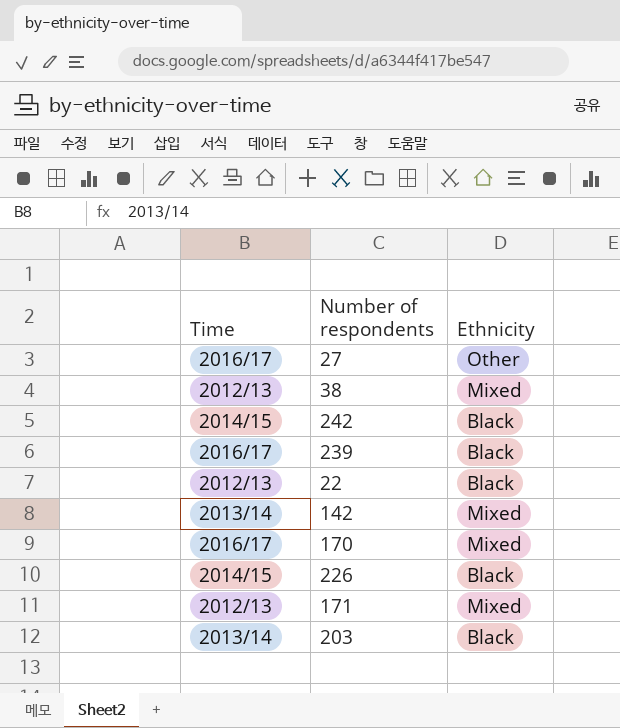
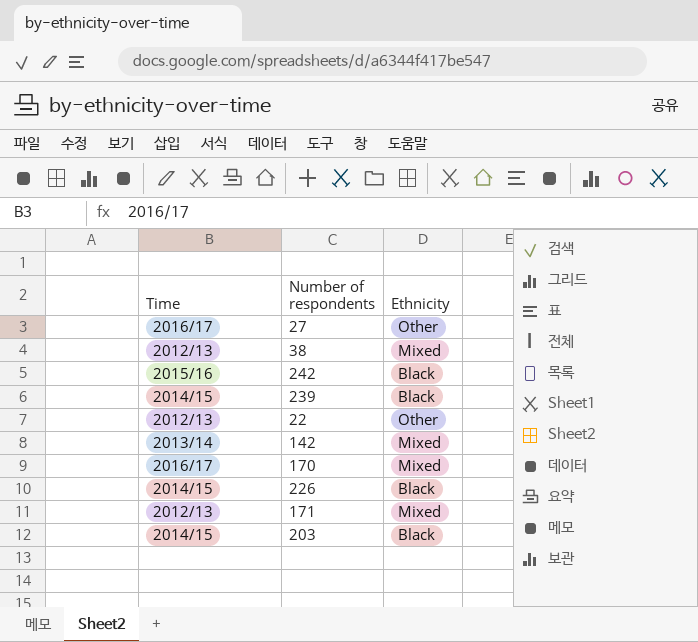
242 | Time: 2014/15 -> 2015/16
239 | Time: 2016/17 -> 2014/15
22 | Ethnicity: Black -> Other
203 | Time: 2013/14 -> 2014/15

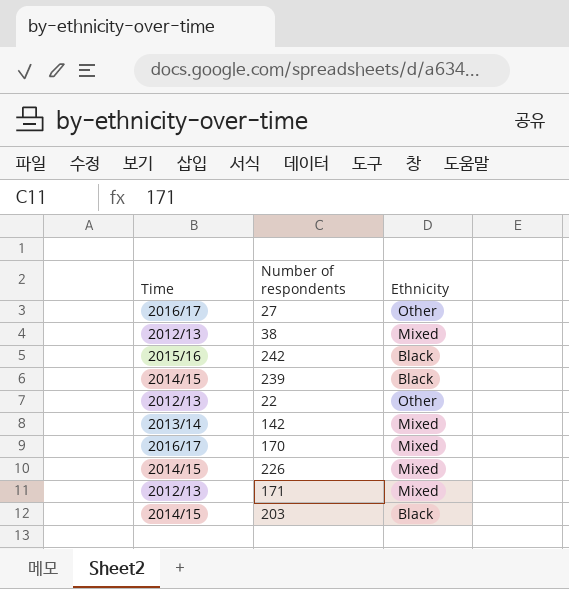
226 | Ethnicity: Black -> Mixed

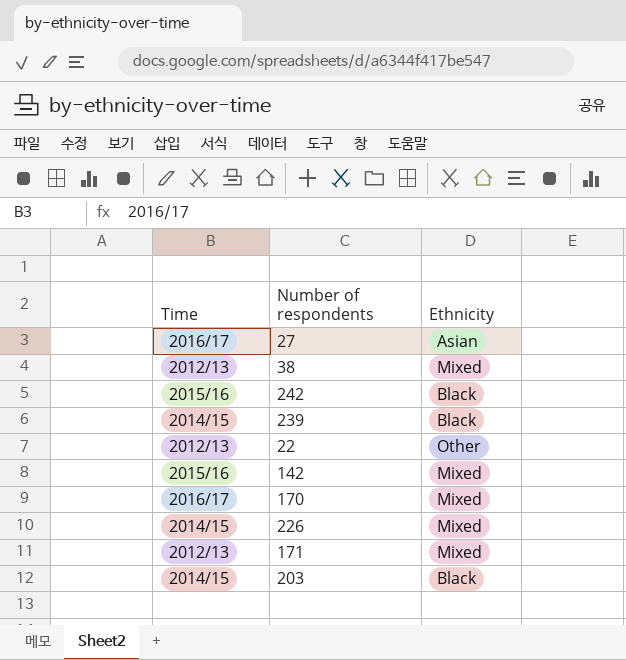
27 | Ethnicity: Other -> Asian
142 | Time: 2013/14 -> 2015/16

